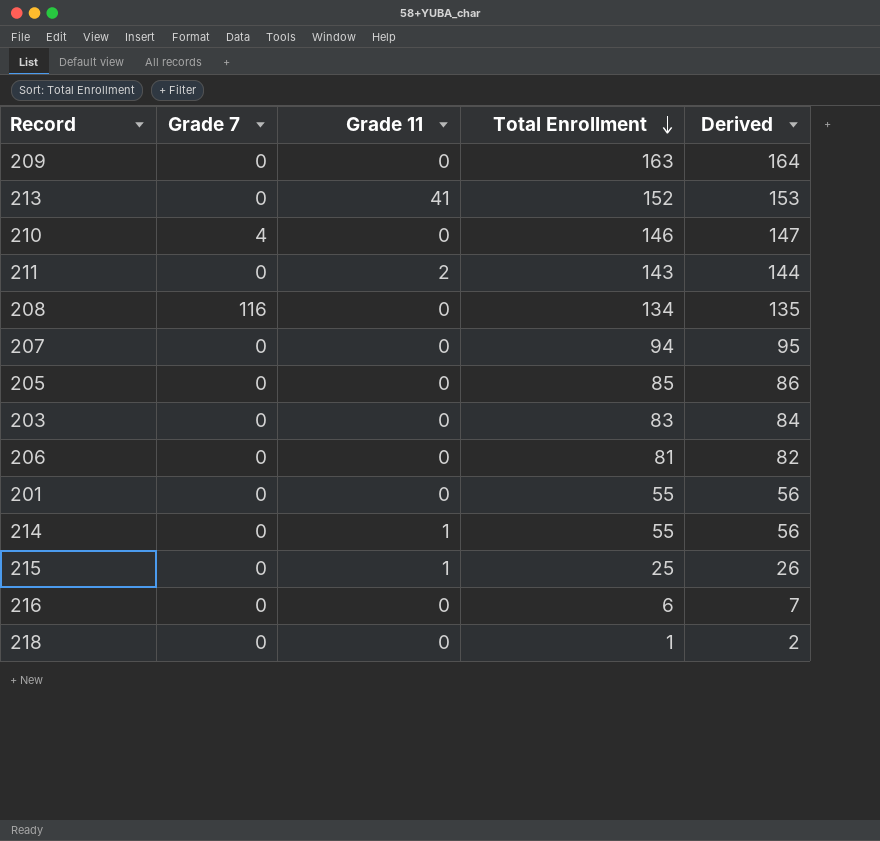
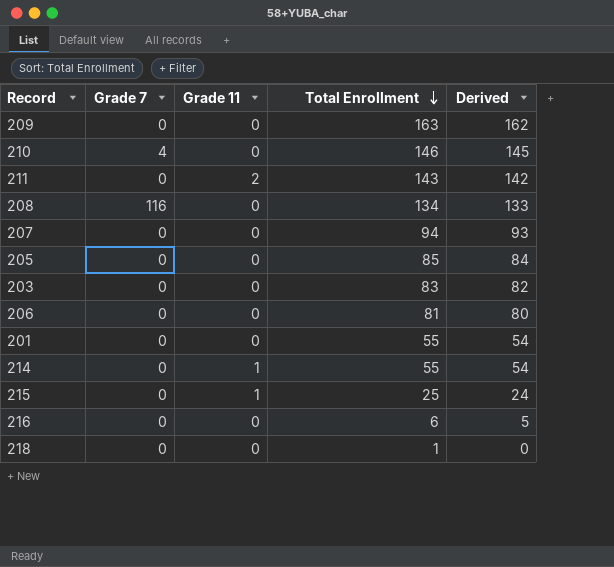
column Derived | formula: [Total Enrollment] + 1 -> [Total Enrollment] - 1
row 213: 0 | 41 | 152 | 153 -> none

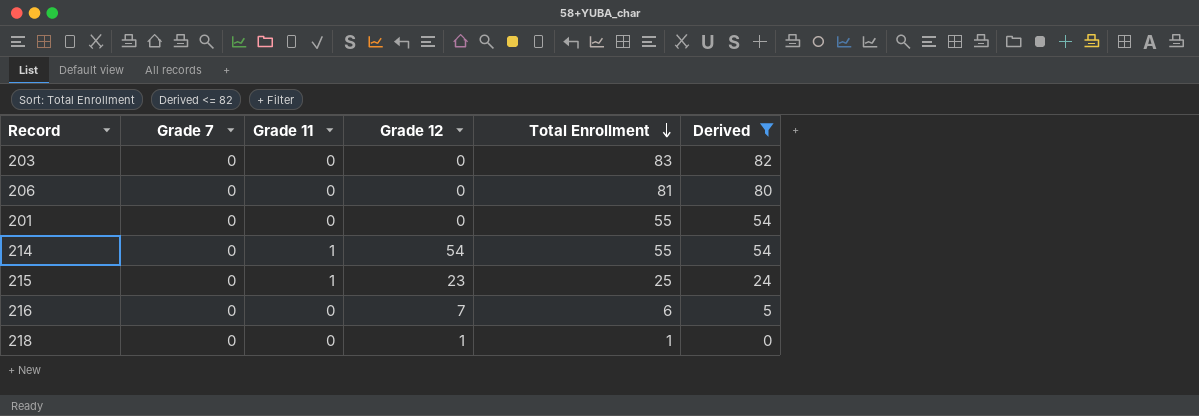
filter: none -> Derived <= 82
column Grade 12 | position: none -> 4

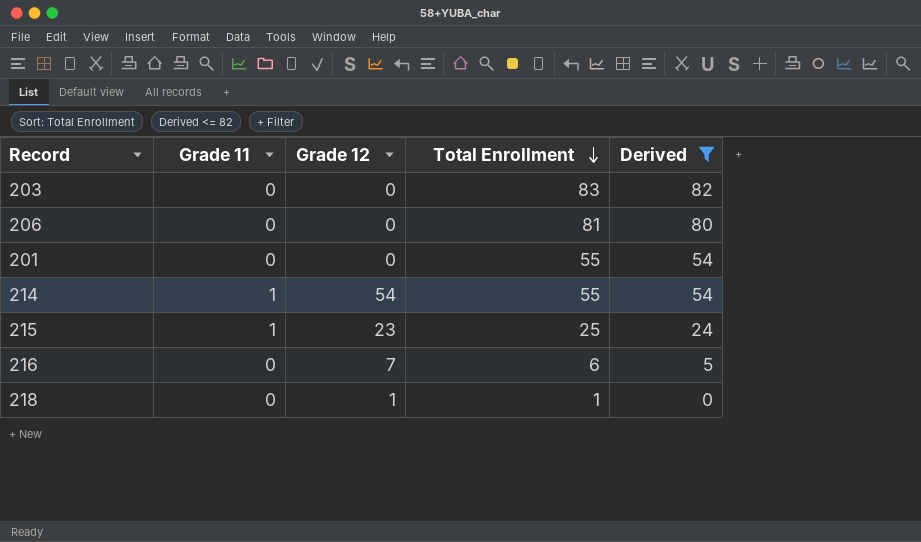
column Grade 7 | position: 2 -> none

